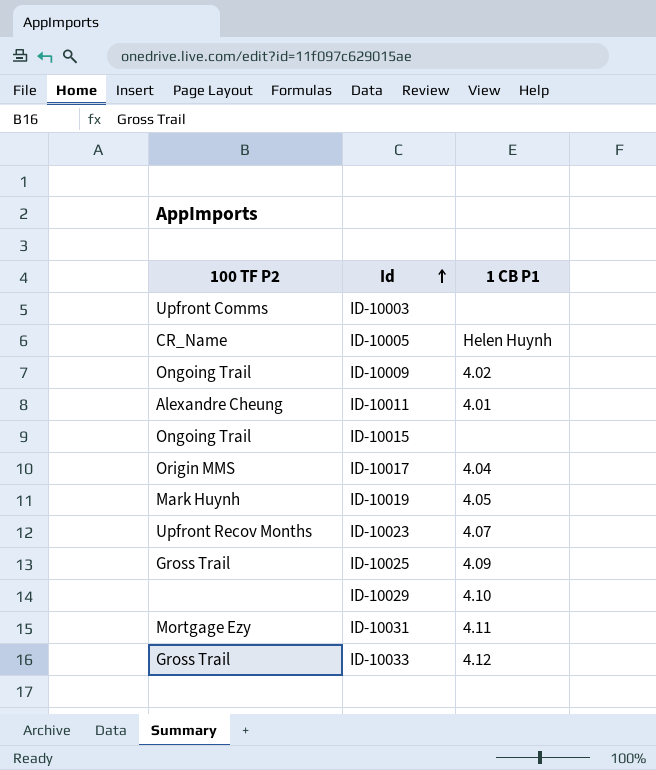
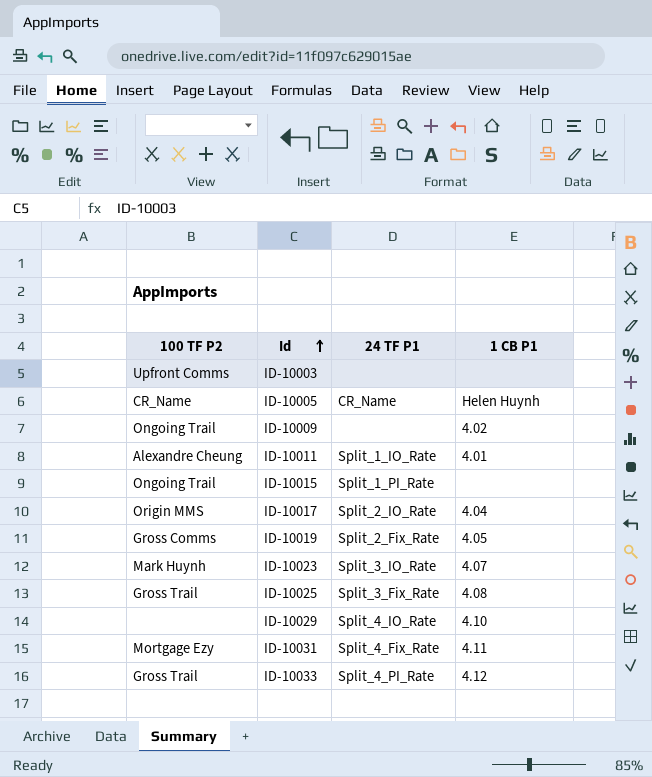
column 24 TF P1 | position: none -> 3
ID-10019 | 100 TF P2: Mark Huynh -> Gross Comms
ID-10023 | 100 TF P2: Upfront Recov Months -> Mark Huynh
ID-10025 | 1 CB P1: 4.09 -> 4.08

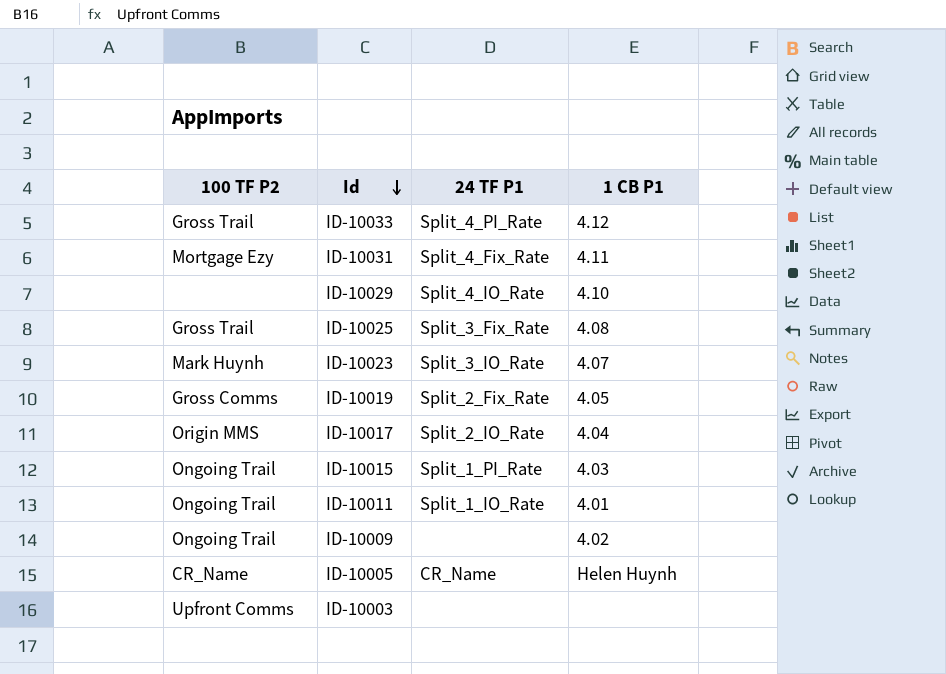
row order: Id ascending -> Id descending
ID-10015 | 1 CB P1: none -> 4.03
ID-10011 | 100 TF P2: Alexandre Cheung -> Ongoing Trail

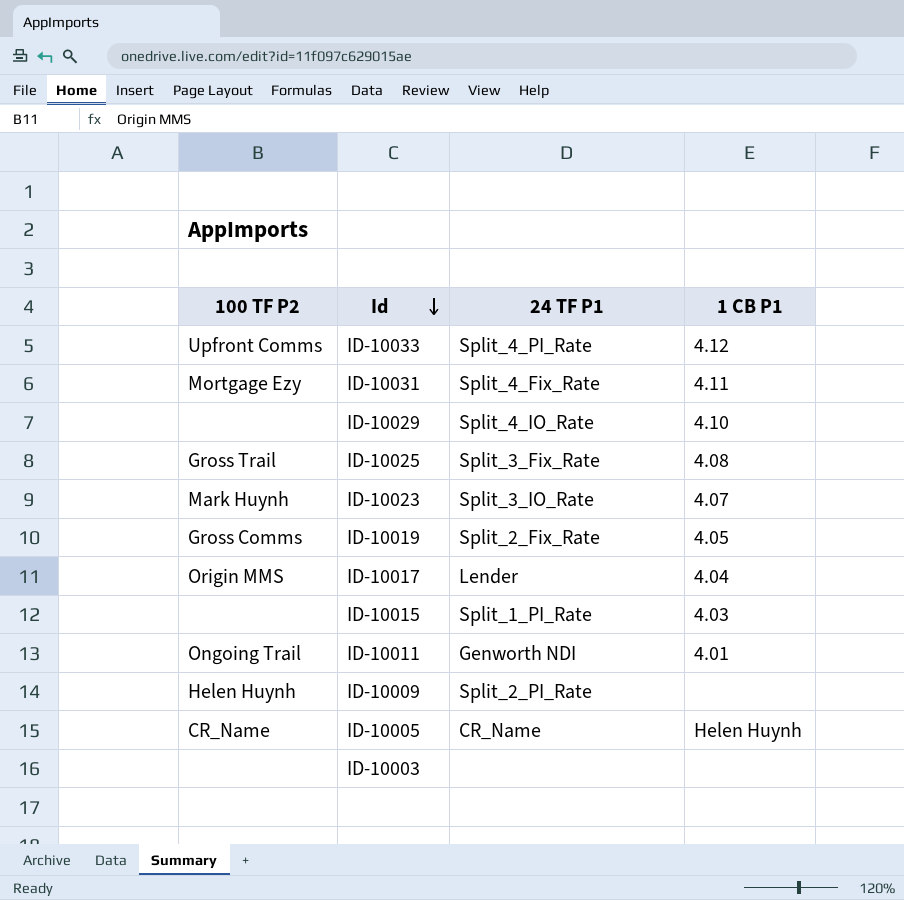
ID-10033 | 100 TF P2: Gross Trail -> Upfront Comms
ID-10017 | 24 TF P1: Split_2_IO_Rate -> Lender
ID-10015 | 100 TF P2: Ongoing Trail -> none
ID-10011 | 24 TF P1: Split_1_IO_Rate -> Genworth NDI
ID-10009 | 100 TF P2: Ongoing Trail -> Helen Huynh
ID-10009 | 24 TF P1: none -> Split_2_PI_Rate
ID-10009 | 1 CB P1: 4.02 -> none
ID-10003 | 100 TF P2: Upfront Comms -> none

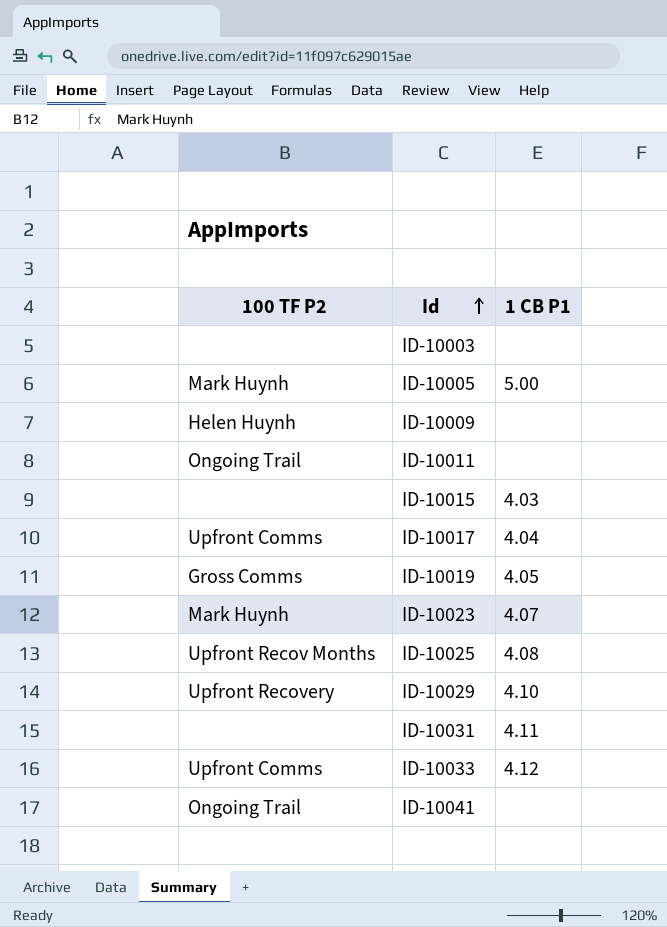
row order: Id descending -> Id ascending
column 24 TF P1 | position: 3 -> none
ID-10005 | 100 TF P2: CR_Name -> Mark Huynh
ID-10005 | 1 CB P1: Helen Huynh -> 5.00
ID-10011 | 1 CB P1: 4.01 -> none
ID-10017 | 100 TF P2: Origin MMS -> Upfront Comms
ID-10025 | 100 TF P2: Gross Trail -> Upfront Recov Months
ID-10029 | 100 TF P2: none -> Upfront Recovery
ID-10031 | 100 TF P2: Mortgage Ezy -> none
row ID-10041: none -> Ongoing Trail | none

